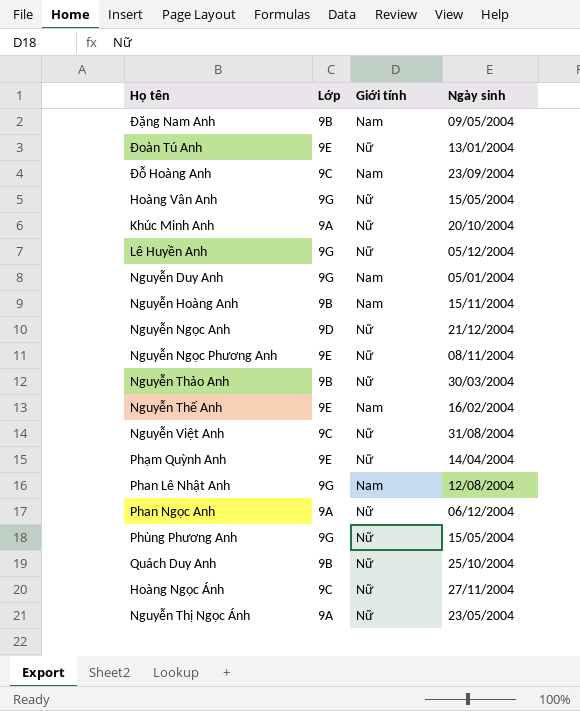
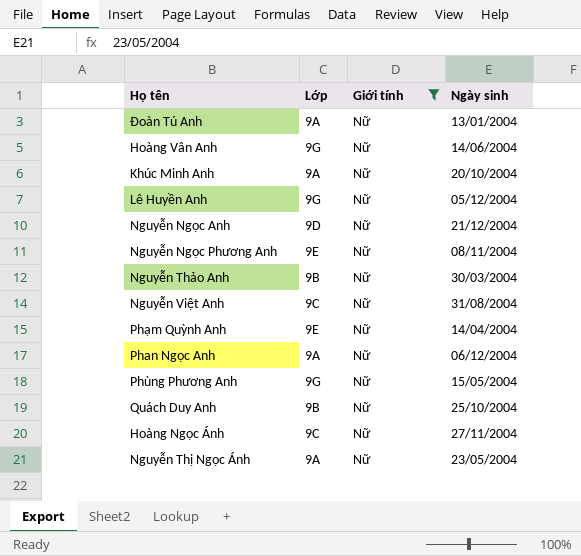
filter: none -> Giới tính = Nữ
Đoàn Tú Anh | Lớp: 9E -> 9A
Hoàng Vân Anh | Ngày sinh: 15/05/2004 -> 14/06/2004

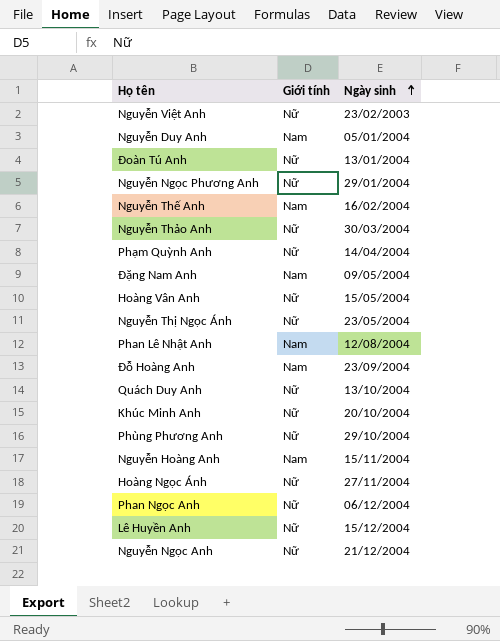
filter: Giới tính = Nữ -> none
row order: none -> Ngày sinh ascending
column Lớp | position: 2 -> none
Nguyễn Việt Anh | Ngày sinh: 31/08/2004 -> 23/02/2003
Nguyễn Ngọc Phương Anh | Ngày sinh: 08/11/2004 -> 29/01/2004
Hoàng Vân Anh | Ngày sinh: 14/06/2004 -> 15/05/2004
Quách Duy Anh | Ngày sinh: 25/10/2004 -> 13/10/2004
Phùng Phương Anh | Ngày sinh: 15/05/2004 -> 29/10/2004
Lê Huyền Anh | Ngày sinh: 05/12/2004 -> 15/12/2004

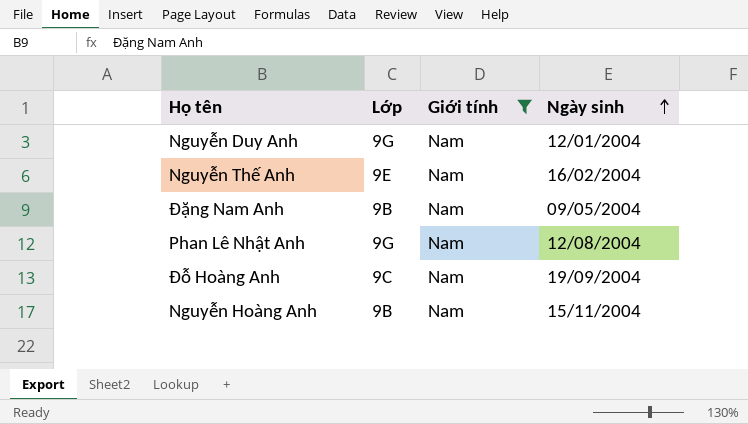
filter: none -> Giới tính = Nam
column Lớp | position: none -> 2
Nguyễn Duy Anh | Ngày sinh: 05/01/2004 -> 12/01/2004
Đỗ Hoàng Anh | Ngày sinh: 23/09/2004 -> 19/09/2004

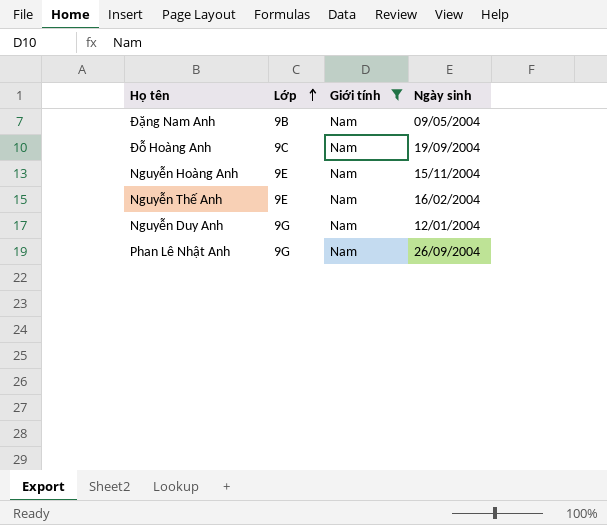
row order: Ngày sinh ascending -> Lớp ascending
Nguyễn Hoàng Anh | Lớp: 9B -> 9E
Phan Lê Nhật Anh | Ngày sinh: 12/08/2004 -> 26/09/2004

